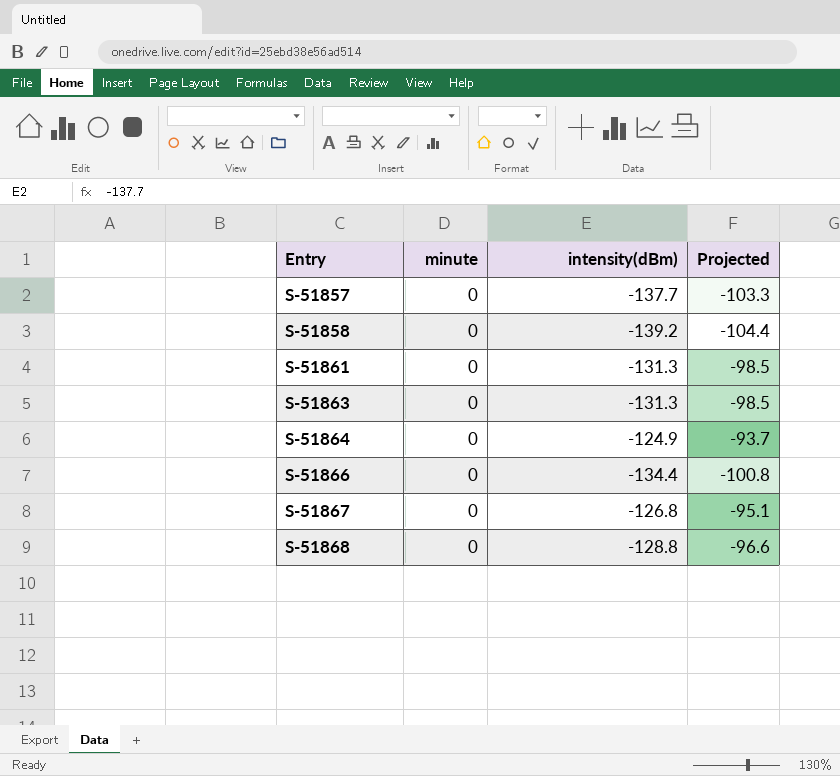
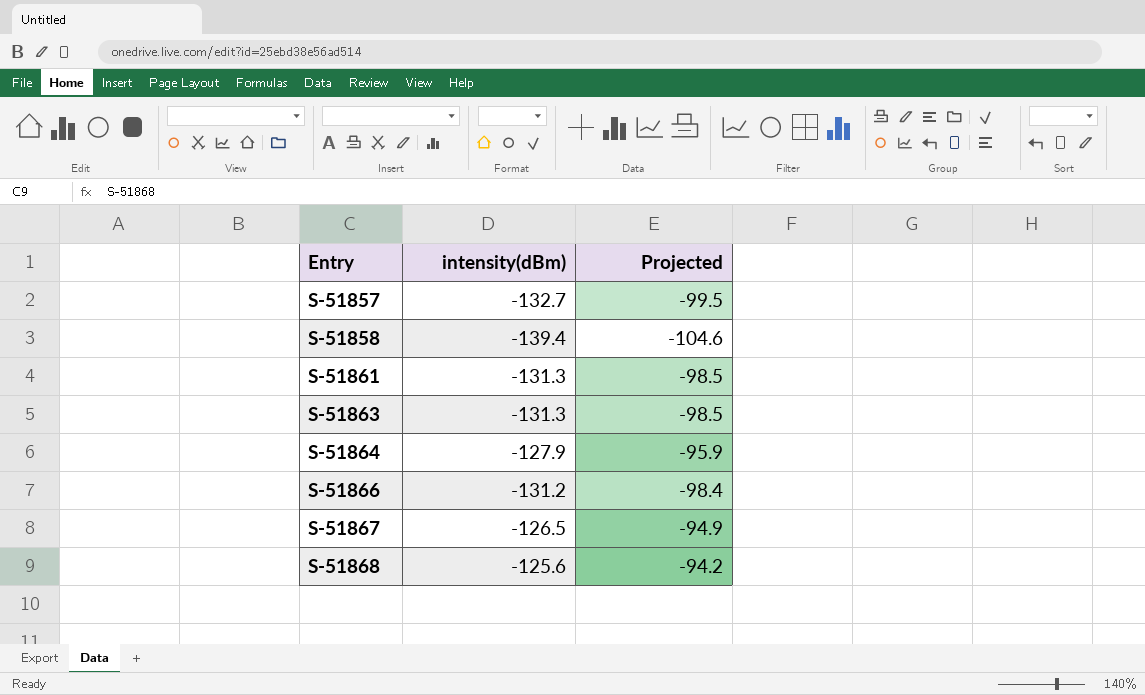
column minute | position: 2 -> none
S-51857 | intensity(dBm): -137.7 -> -132.7
S-51857 | Projected: -103.3 -> -99.5
S-51858 | intensity(dBm): -139.2 -> -139.4
S-51858 | Projected: -104.4 -> -104.6
S-51864 | intensity(dBm): -124.9 -> -127.9
S-51864 | Projected: -93.7 -> -95.9
S-51866 | intensity(dBm): -134.4 -> -131.2
S-51866 | Projected: -100.8 -> -98.4
S-51867 | intensity(dBm): -126.8 -> -126.5
S-51867 | Projected: -95.1 -> -94.9
S-51868 | intensity(dBm): -128.8 -> -125.6
S-51868 | Projected: -96.6 -> -94.2

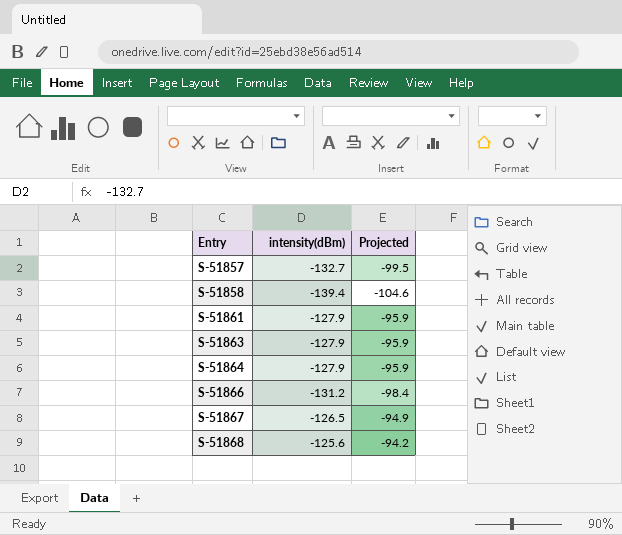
S-51861 | intensity(dBm): -131.3 -> -127.9
S-51861 | Projected: -98.5 -> -95.9
S-51863 | intensity(dBm): -131.3 -> -127.9
S-51863 | Projected: -98.5 -> -95.9

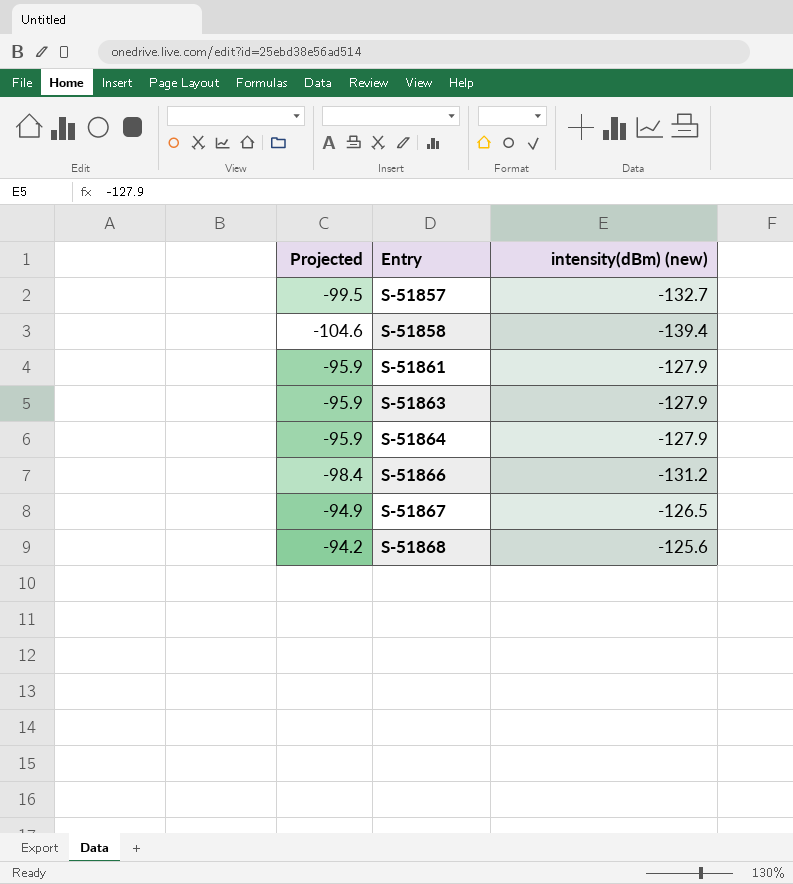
column Projected | position: 3 -> 1
column name: intensity(dBm) -> intensity(dBm) (new)

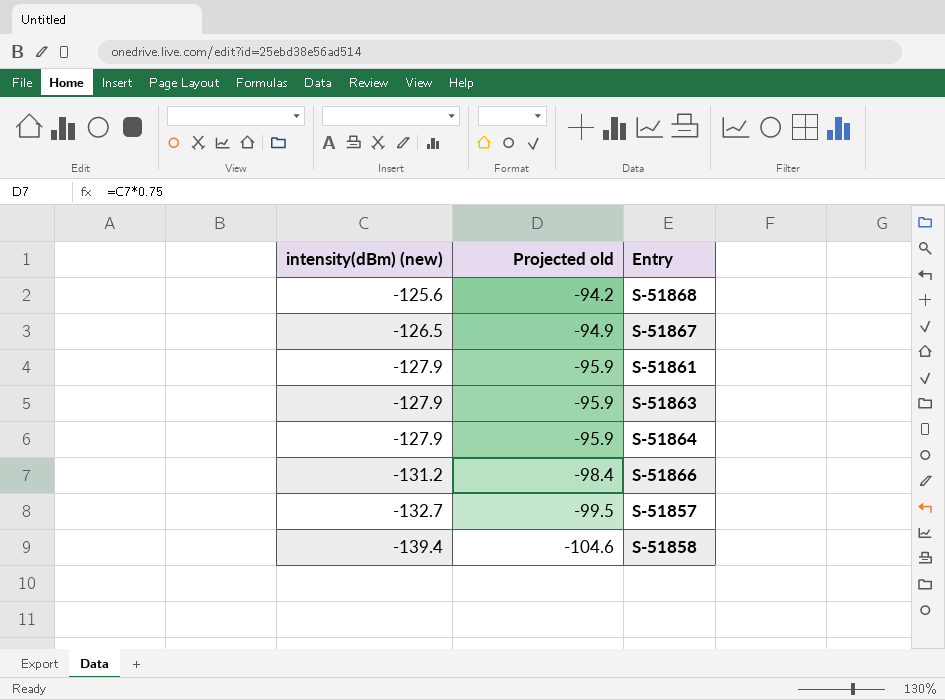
row order: Entry ascending -> intensity(dBm) (new) descending
column intensity(dBm) (new) | position: 3 -> 1
column name: Projected -> Projected old

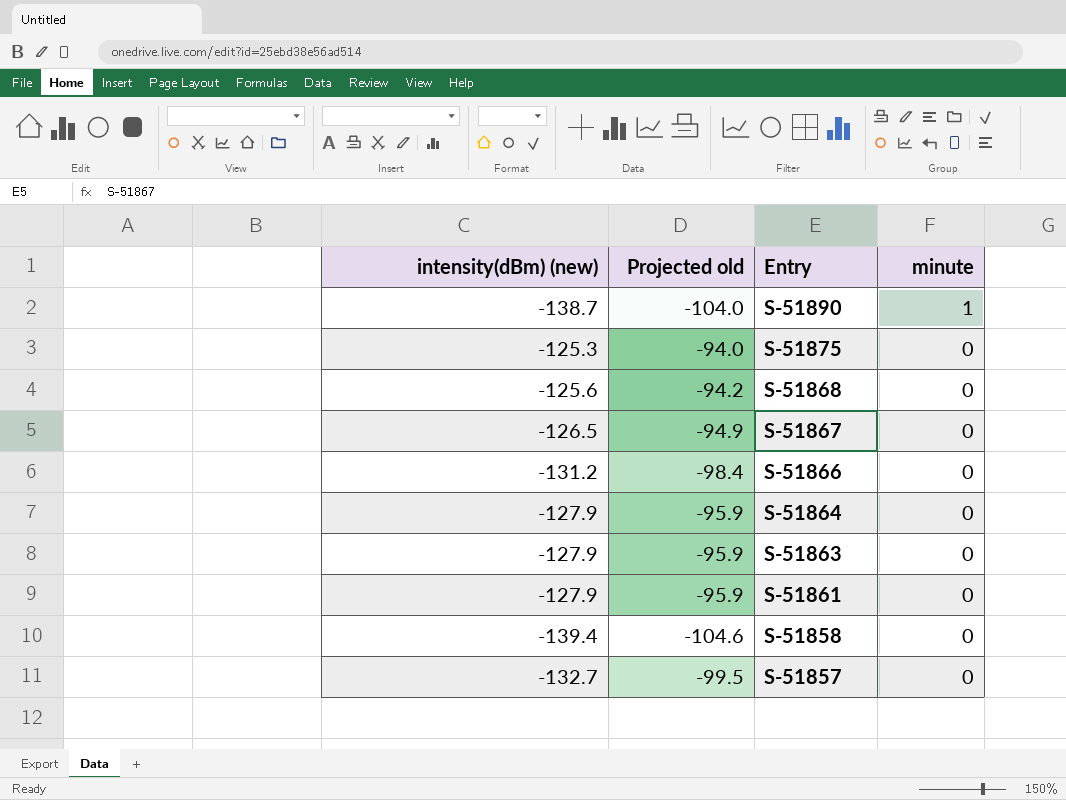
row order: intensity(dBm) (new) descending -> Entry descending
column minute | position: none -> 4
row S-51890: none -> -138.7 | -104.0 | 1
row S-51875: none -> -125.3 | -94.0 | 0

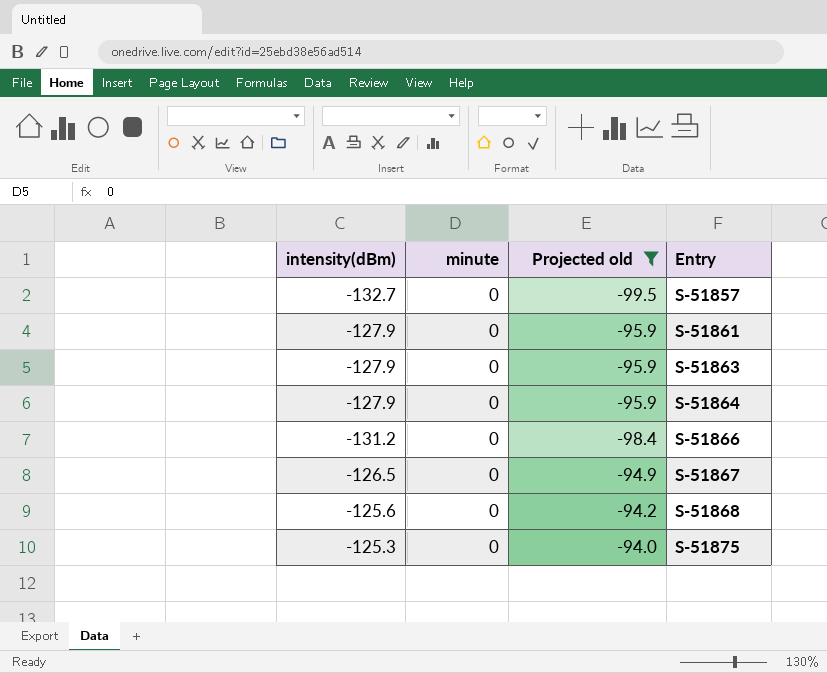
filter: none -> Projected old >= -99.5
row order: Entry descending -> Entry ascending
column name: intensity(dBm) (new) -> intensity(dBm)
column minute | position: 4 -> 2

